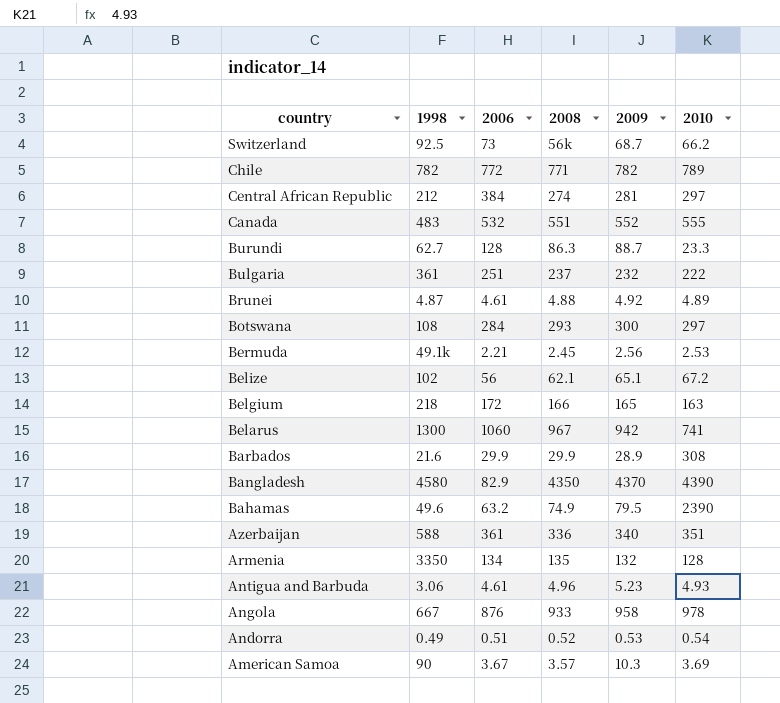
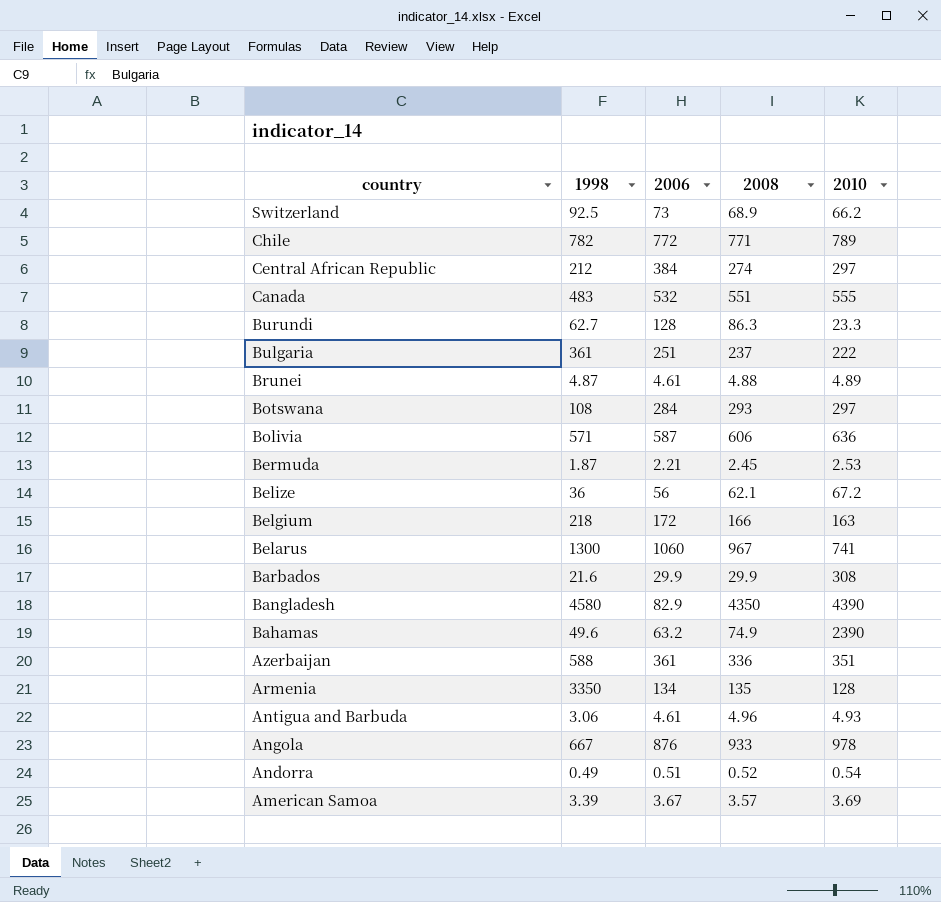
column 2009 | position: 5 -> none
Switzerland | 2008: 56k -> 68.9
row Bolivia: none -> 571 | 587 | 606 | 636
Bermuda | 1998: 49.1k -> 1.87
Belize | 1998: 102 -> 36
American Samoa | 1998: 90 -> 3.39

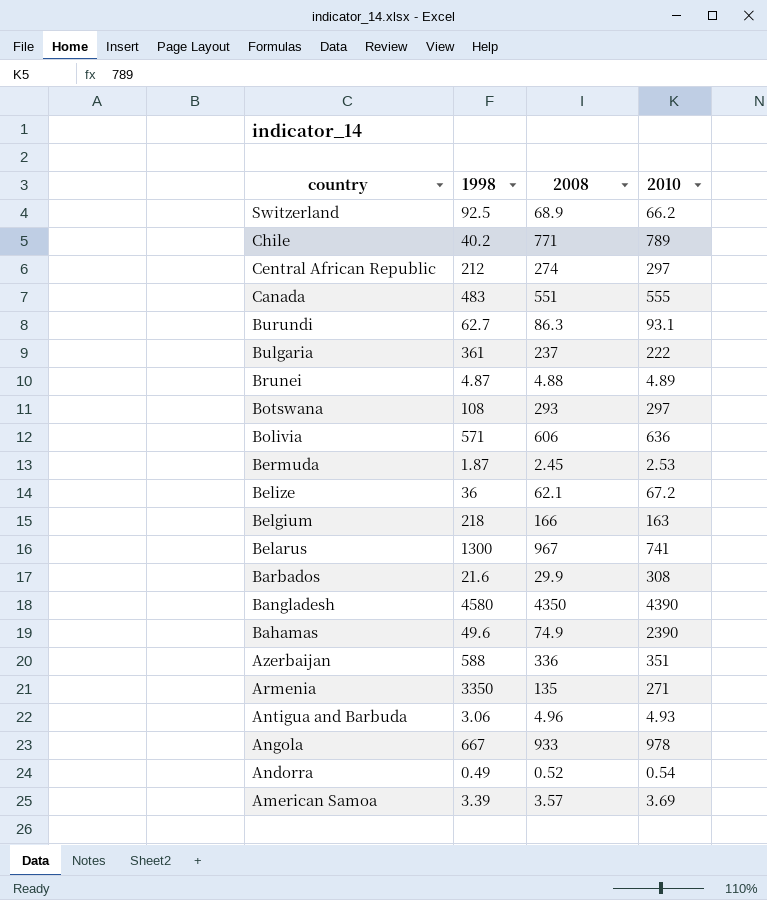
column 2006 | position: 3 -> none
Chile | 1998: 782 -> 40.2
Burundi | 2010: 23.3 -> 93.1
Armenia | 2010: 128 -> 271

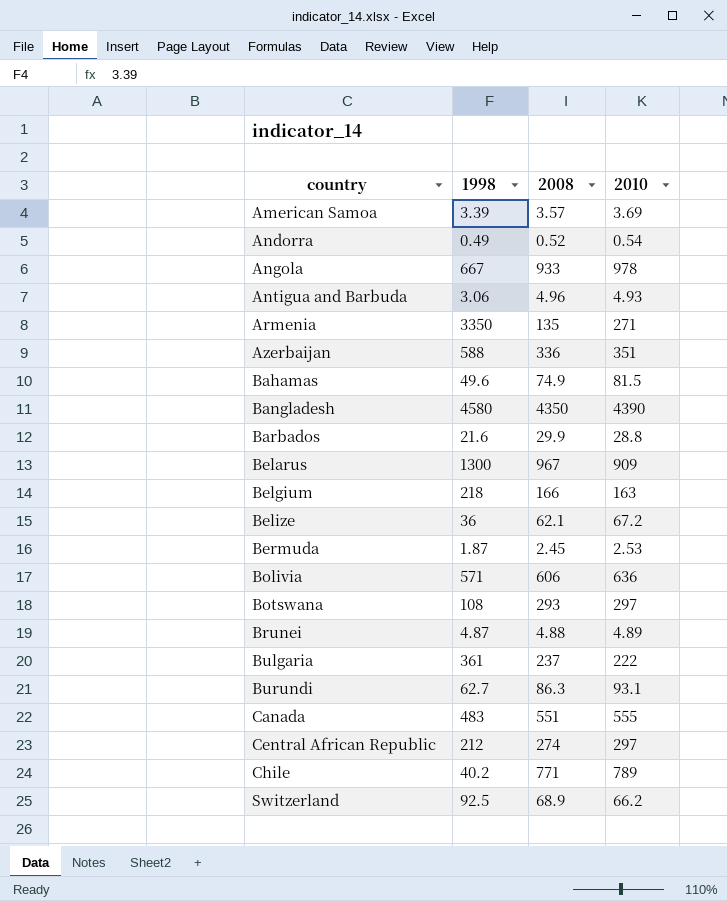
row order: country descending -> country ascending
Bahamas | 2010: 2390 -> 81.5
Barbados | 2010: 308 -> 28.8
Belarus | 2010: 741 -> 909

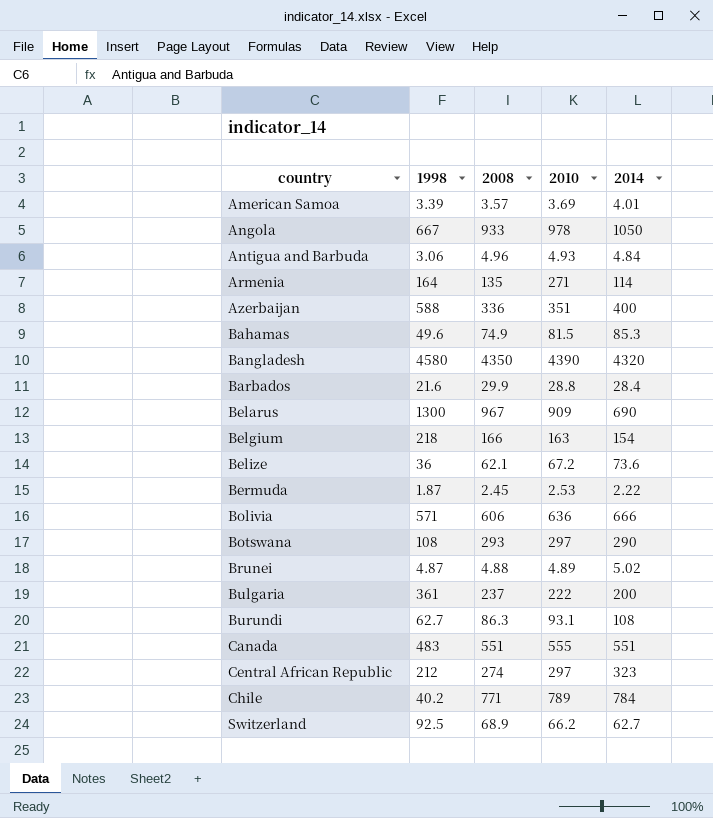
column 2014 | position: none -> 5
row Andorra: 0.49 | 0.52 | 0.54 -> none
Armenia | 1998: 3350 -> 164

